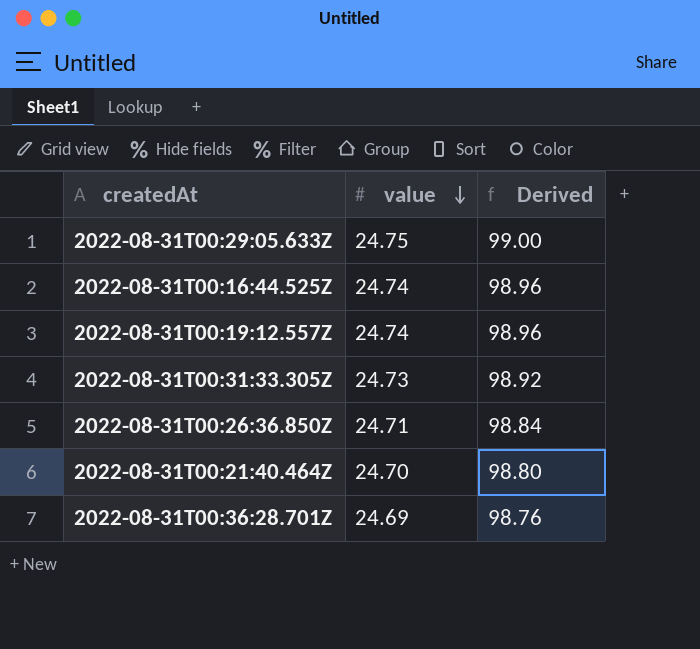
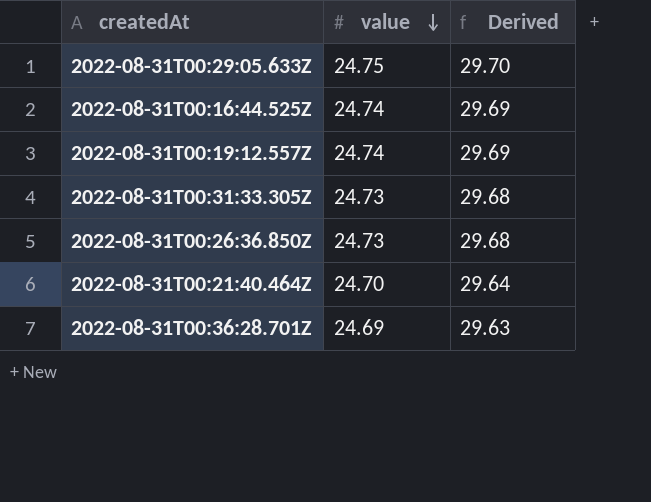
column Derived | formula: [value] * 4 -> [value] * 1.2
2022-08-31T00:26:36.850Z | value: 24.71 -> 24.73

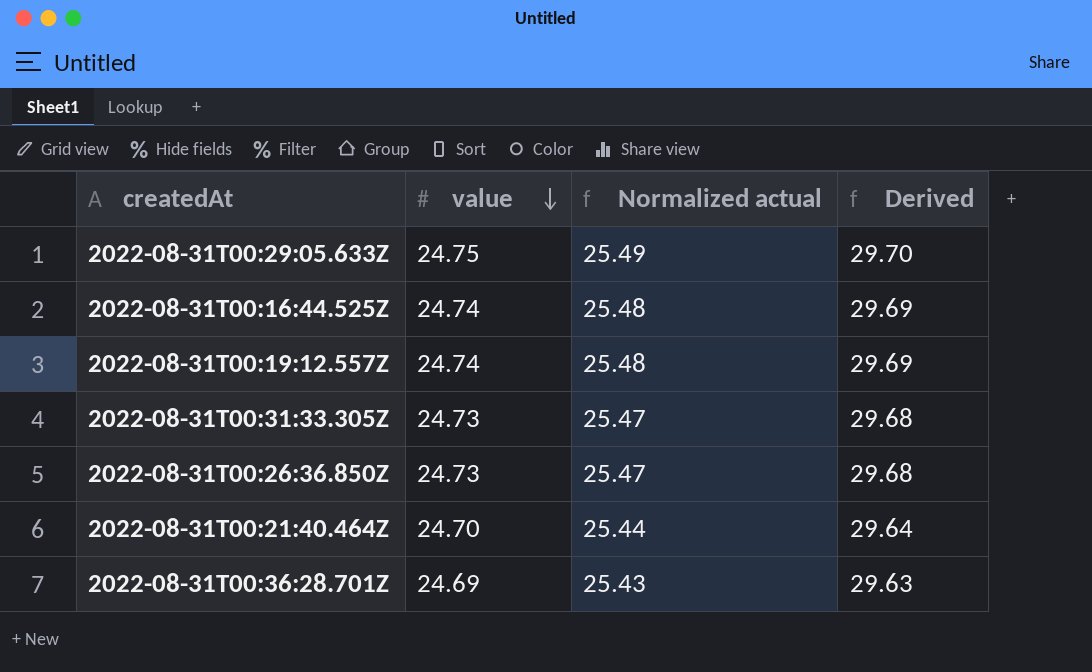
column Normalized actual | formula: none -> [value] * 1.03

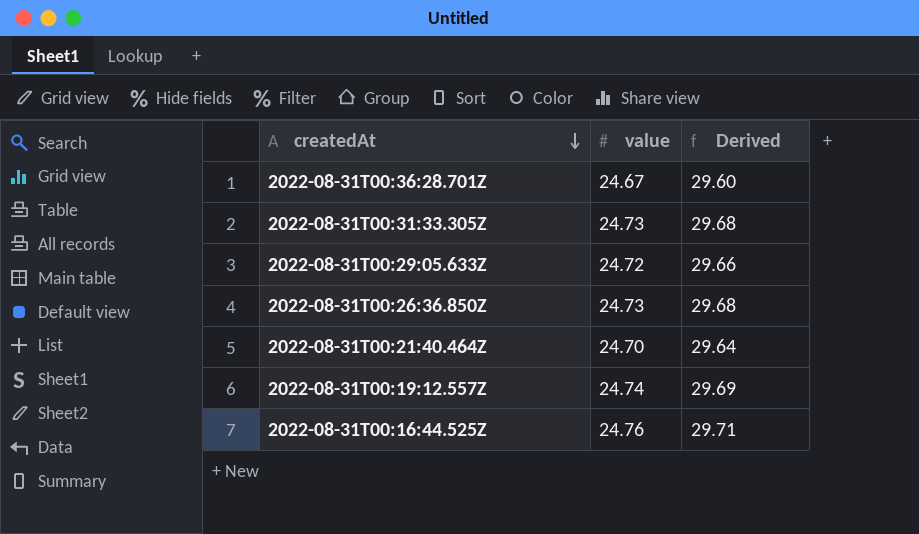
row order: value descending -> createdAt descending
column Normalized actual | formula: [value] * 1.03 -> none
2022-08-31T00:36:28.701Z | value: 24.69 -> 24.67
2022-08-31T00:36:28.701Z | Derived: 29.63 -> 29.60
2022-08-31T00:29:05.633Z | value: 24.75 -> 24.72
2022-08-31T00:29:05.633Z | Derived: 29.70 -> 29.66
2022-08-31T00:16:44.525Z | value: 24.74 -> 24.76
2022-08-31T00:16:44.525Z | Derived: 29.69 -> 29.71

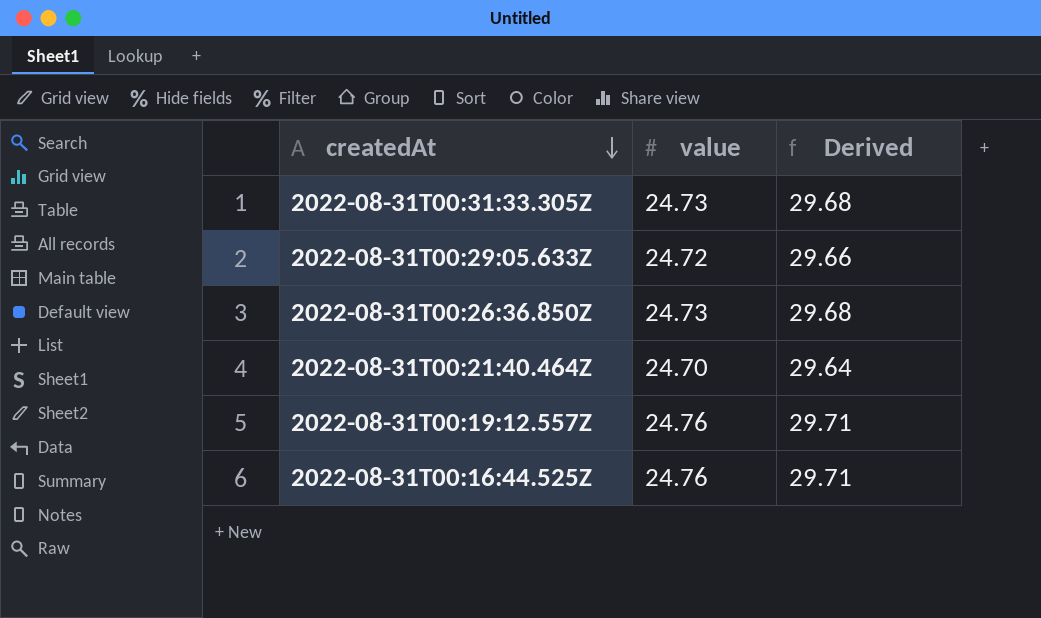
row 2022-08-31T00:36:28.701Z: 24.67 | 29.60 -> none
2022-08-31T00:19:12.557Z | value: 24.74 -> 24.76
2022-08-31T00:19:12.557Z | Derived: 29.69 -> 29.71

